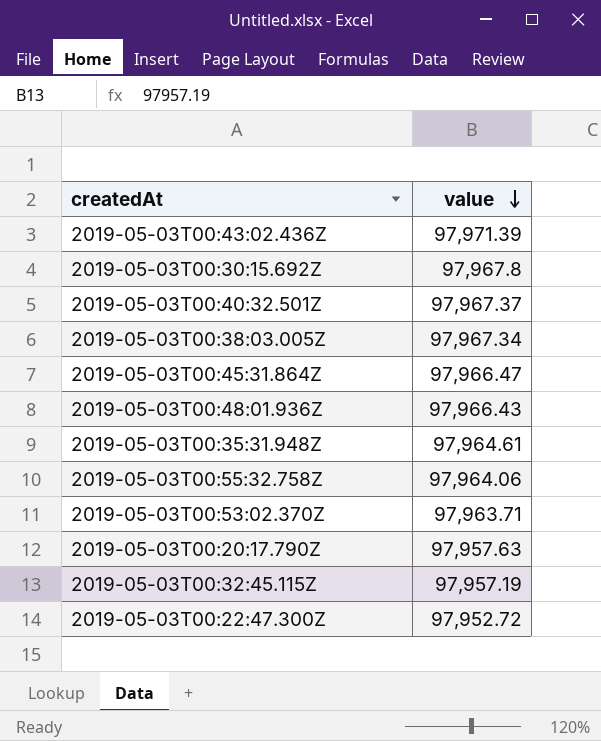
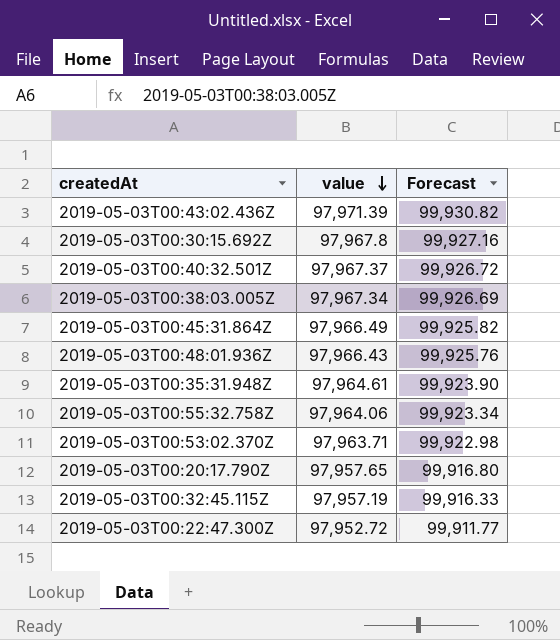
column Forecast | formula: none -> [value] * 1.02
2019-05-03T00:45:31.864Z | value: 97,966.47 -> 97,966.49
2019-05-03T00:20:17.790Z | value: 97,957.63 -> 97,957.65

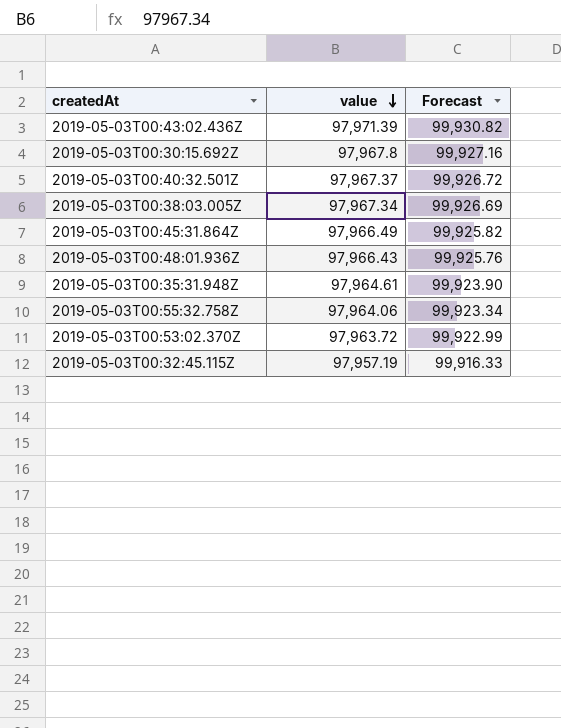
row 2019-05-03T00:20:17.790Z: 97,957.65 | 99,916.80 -> none
row 2019-05-03T00:22:47.300Z: 97,952.72 | 99,911.77 -> none
2019-05-03T00:53:02.370Z | value: 97,963.71 -> 97,963.72
2019-05-03T00:53:02.370Z | Forecast: 99,922.98 -> 99,922.99

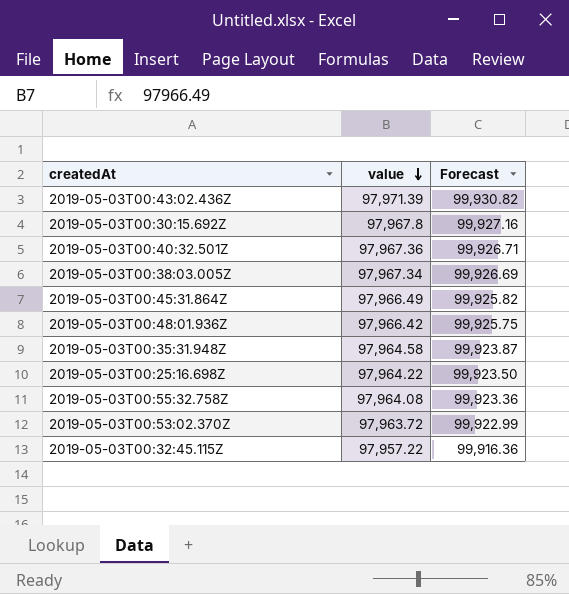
2019-05-03T00:40:32.501Z | value: 97,967.37 -> 97,967.36
2019-05-03T00:40:32.501Z | Forecast: 99,926.72 -> 99,926.71
2019-05-03T00:48:01.936Z | value: 97,966.43 -> 97,966.42
2019-05-03T00:48:01.936Z | Forecast: 99,925.76 -> 99,925.75
2019-05-03T00:35:31.948Z | value: 97,964.61 -> 97,964.58
2019-05-03T00:35:31.948Z | Forecast: 99,923.90 -> 99,923.87
row 2019-05-03T00:25:16.698Z: none -> 97,964.22 | 99,923.50
2019-05-03T00:55:32.758Z | value: 97,964.06 -> 97,964.08
2019-05-03T00:55:32.758Z | Forecast: 99,923.34 -> 99,923.36
2019-05-03T00:32:45.115Z | value: 97,957.19 -> 97,957.22
2019-05-03T00:32:45.115Z | Forecast: 99,916.33 -> 99,916.36

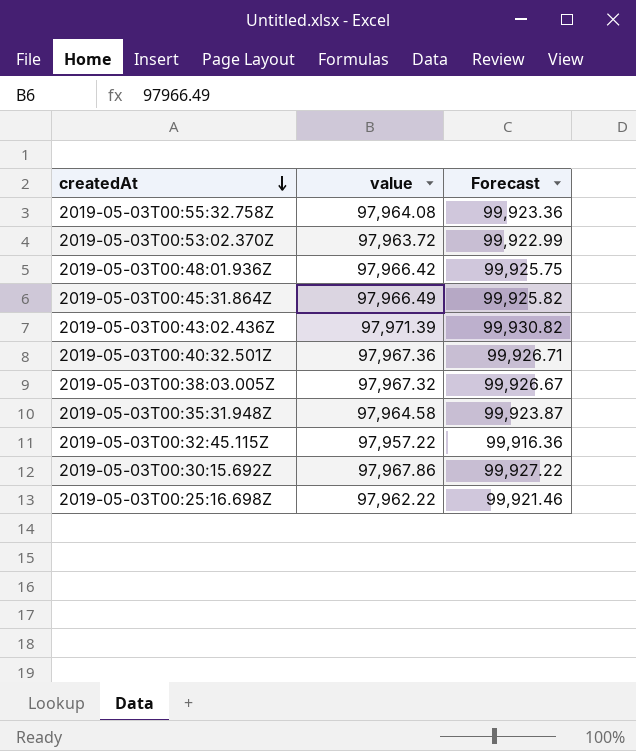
row order: value descending -> createdAt descending
2019-05-03T00:38:03.005Z | value: 97,967.34 -> 97,967.32
2019-05-03T00:38:03.005Z | Forecast: 99,926.69 -> 99,926.67
2019-05-03T00:30:15.692Z | value: 97,967.8 -> 97,967.86
2019-05-03T00:30:15.692Z | Forecast: 99,927.16 -> 99,927.22
2019-05-03T00:25:16.698Z | value: 97,964.22 -> 97,962.22
2019-05-03T00:25:16.698Z | Forecast: 99,923.50 -> 99,921.46

